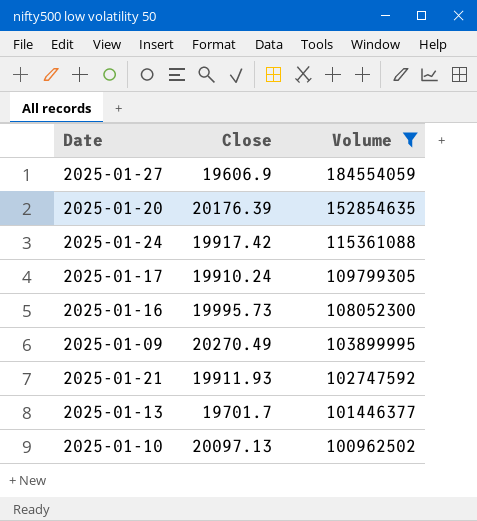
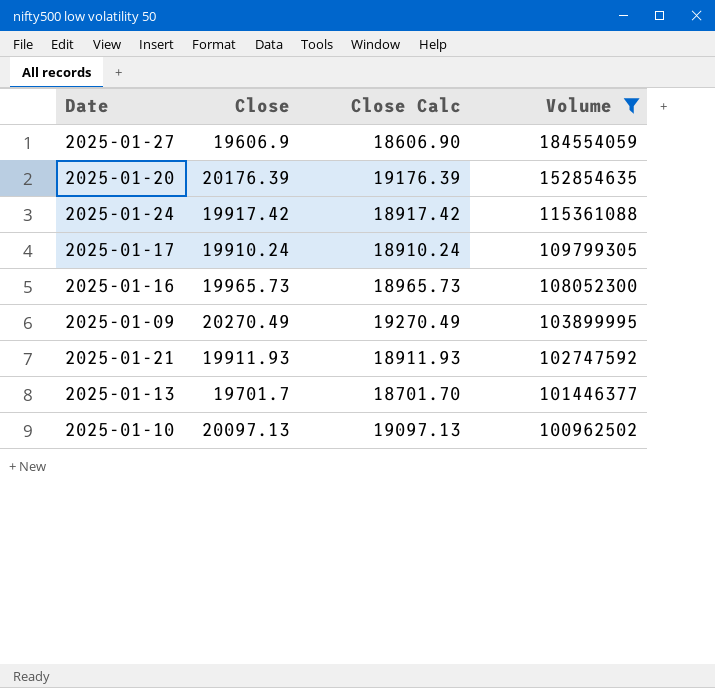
column Close Calc | formula: none -> [Close] - 1000
2025-01-16 | Close: 19995.73 -> 19965.73

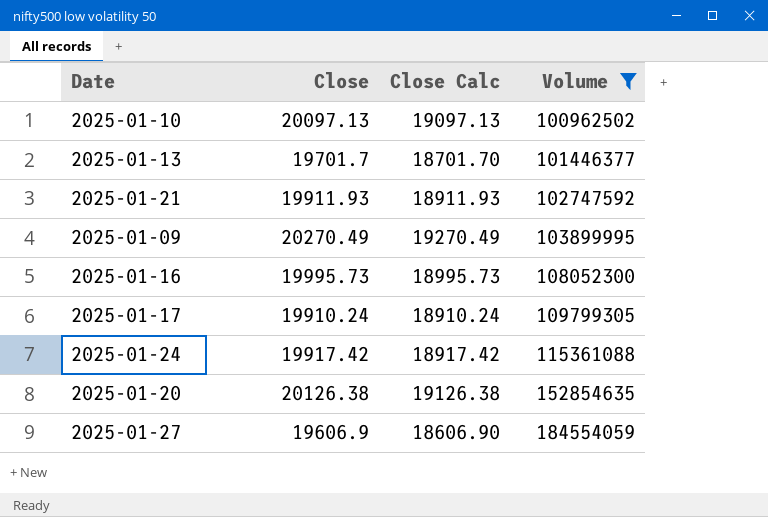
row order: Volume descending -> Volume ascending
2025-01-16 | Close: 19965.73 -> 19995.73
2025-01-16 | Close Calc: 18965.73 -> 18995.73
2025-01-20 | Close: 20176.39 -> 20126.38
2025-01-20 | Close Calc: 19176.39 -> 19126.38

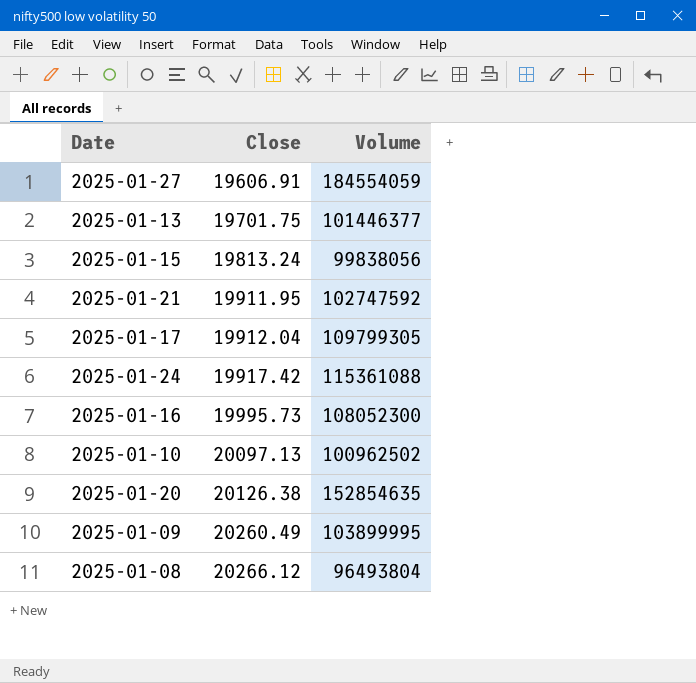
filter: Volume >= 100962502 -> none
row order: Volume ascending -> Close ascending
column Close Calc | formula: [Close] - 1000 -> none
2025-01-27 | Close: 19606.9 -> 19606.91
2025-01-13 | Close: 19701.7 -> 19701.75
2025-01-21 | Close: 19911.93 -> 19911.95
2025-01-17 | Close: 19910.24 -> 19912.04
2025-01-09 | Close: 20270.49 -> 20260.49

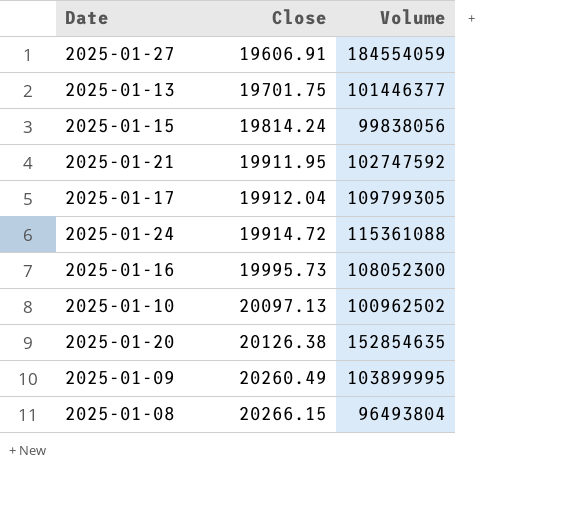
2025-01-15 | Close: 19813.24 -> 19814.24
2025-01-24 | Close: 19917.42 -> 19914.72
2025-01-08 | Close: 20266.12 -> 20266.15

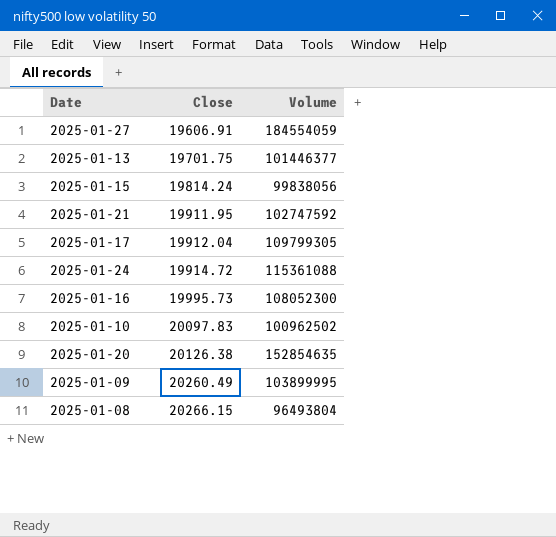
2025-01-10 | Close: 20097.13 -> 20097.83

